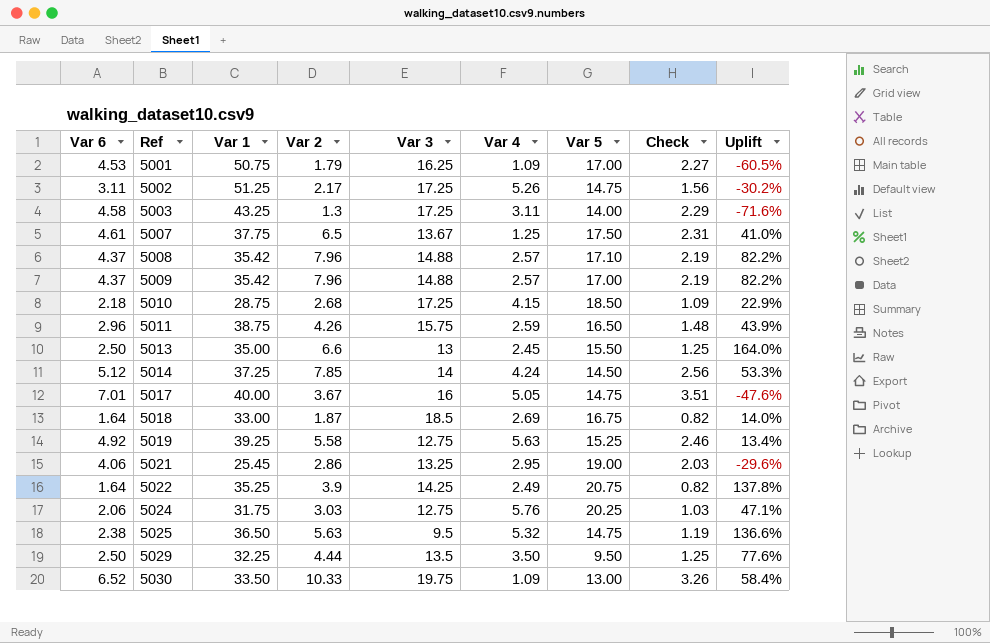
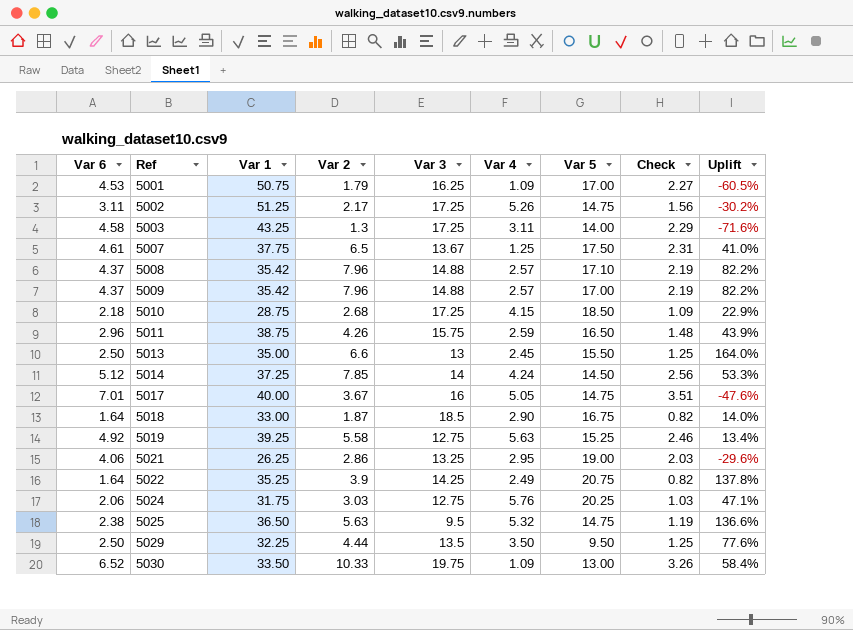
5018 | Var 4: 2.69 -> 2.90
5021 | Var 1: 25.45 -> 26.25

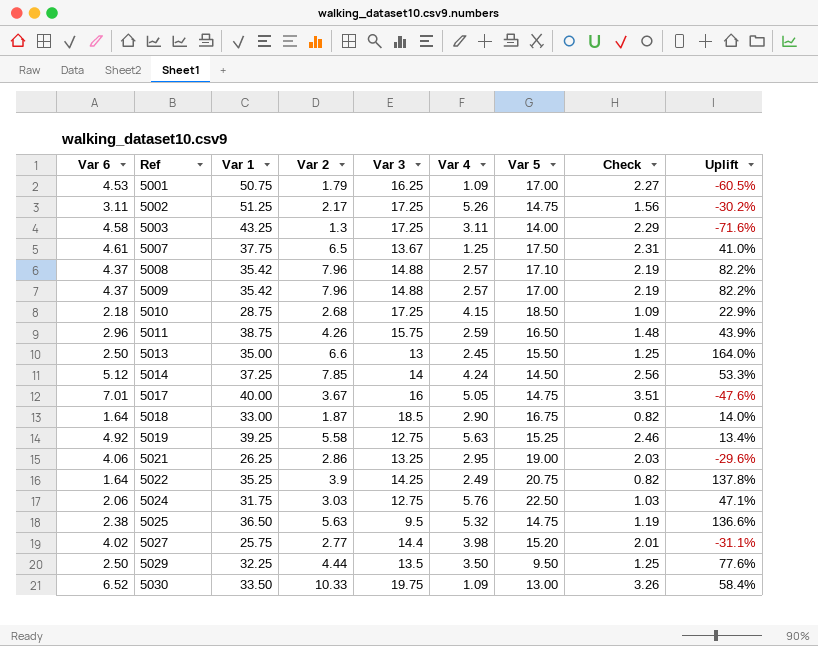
5024 | Var 5: 20.25 -> 22.50
row 5027: none -> 4.02 | 25.75 | 2.77 | 14.4 | 3.98 | 15.20 | 2.01 | -31.1%

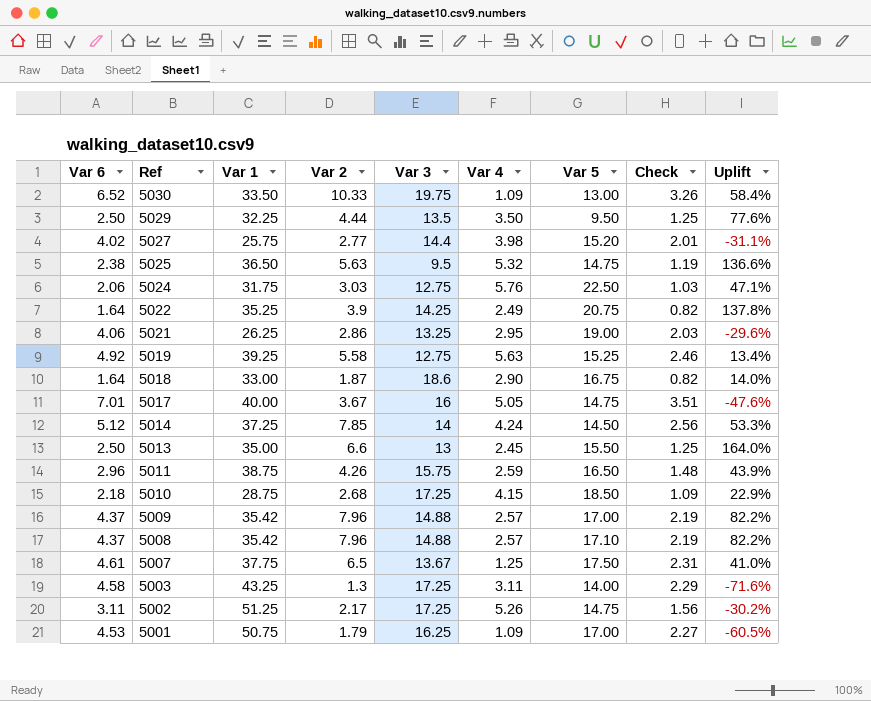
row order: Ref ascending -> Ref descending
5018 | Var 3: 18.5 -> 18.6

